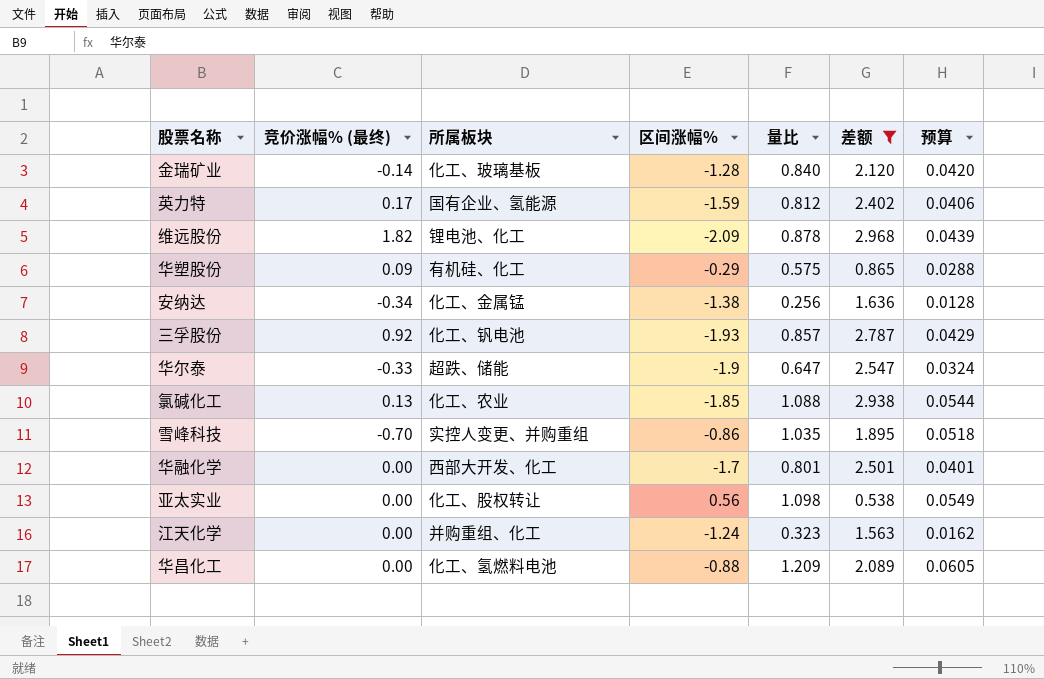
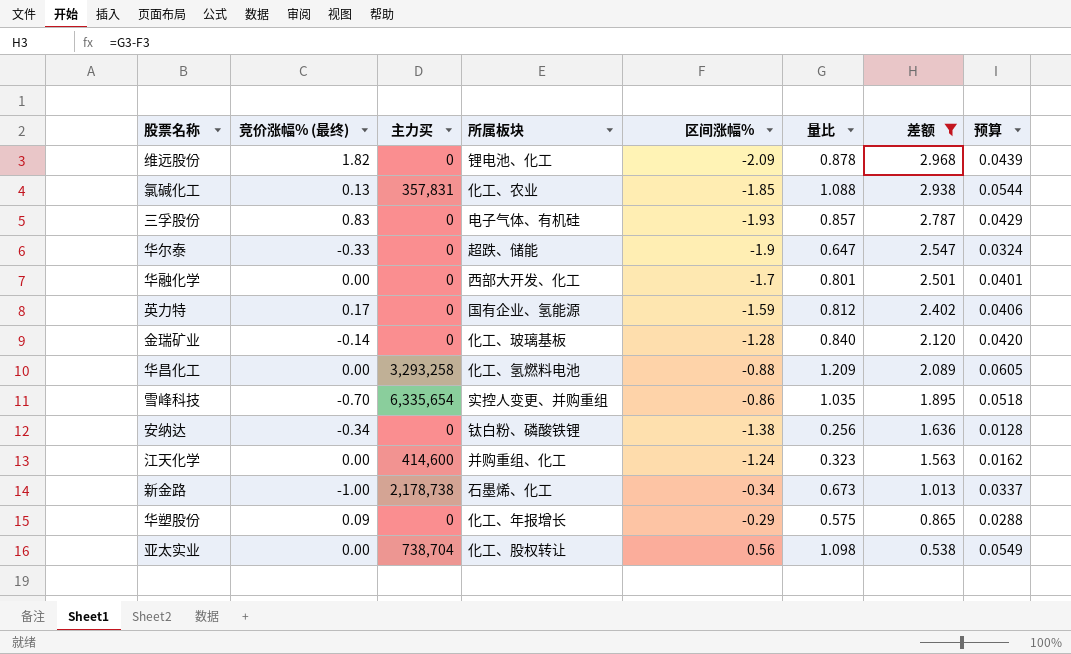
row order: none -> 差额 descending
column 主力买 | position: none -> 3
三孚股份 | 竞价涨幅% (最终): 0.92 -> 0.83
三孚股份 | 所属板块: 化工、钒电池 -> 电子气体、有机硅
安纳达 | 所属板块: 化工、金属锰 -> 钛白粉、磷酸铁锂
row 新金路: none -> -1.00 | 2,178,738 | 石墨烯、化工 | -0.34 | 0.673 | 1.013 | 0.0337
华塑股份 | 所属板块: 有机硅、化工 -> 化工、年报增长

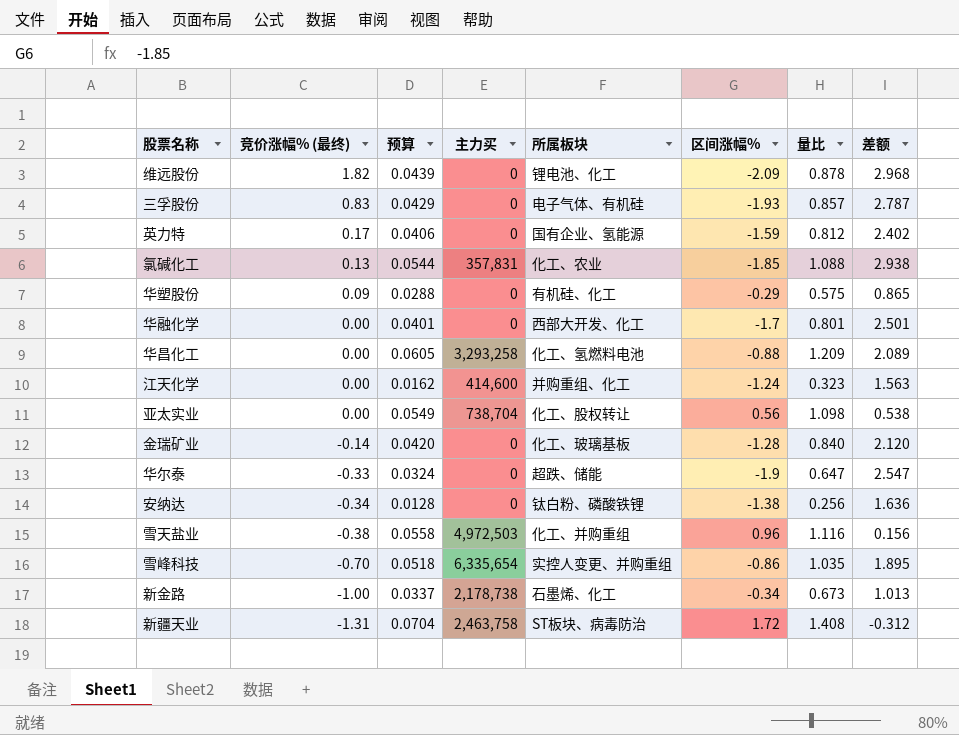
filter: 差额 >= 0.538 -> none
row order: 差额 descending -> 竞价涨幅% (最终) descending
column 预算 | position: 8 -> 3
华塑股份 | 所属板块: 化工、年报增长 -> 有机硅、化工

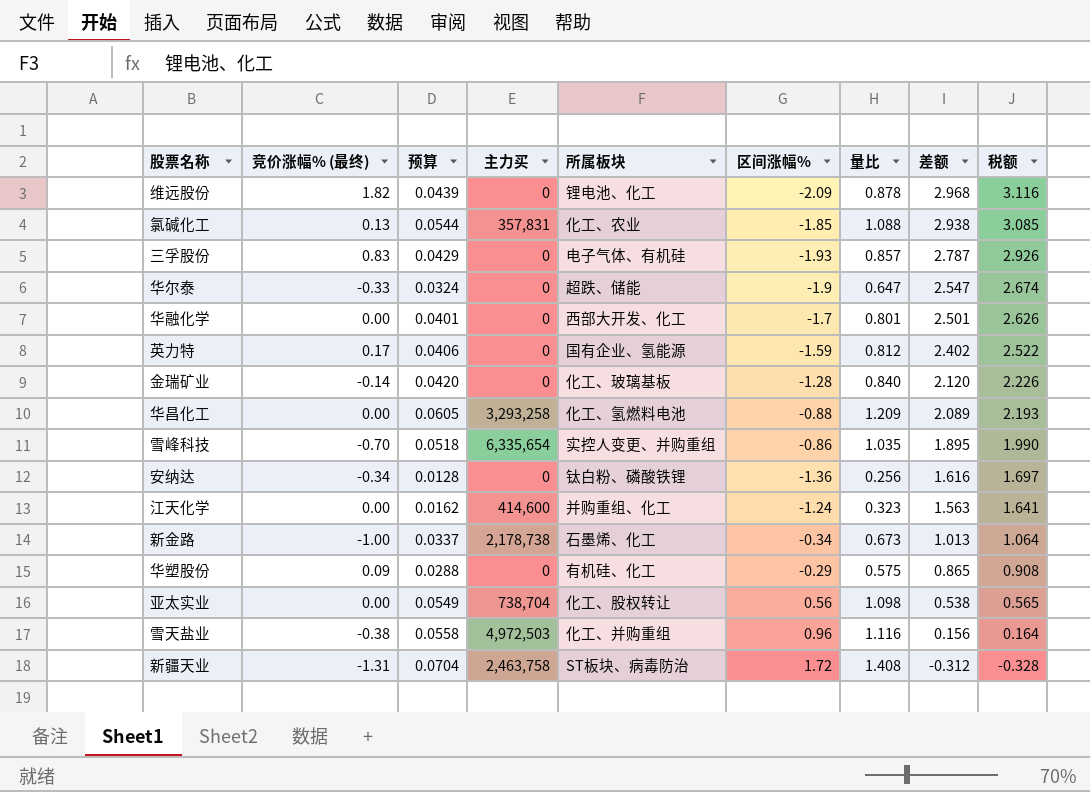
row order: 竞价涨幅% (最终) descending -> 差额 descending
column 税额 | formula: none -> [差额] * 1.05
安纳达 | 区间涨幅%: -1.38 -> -1.36
安纳达 | 差额: 1.636 -> 1.616

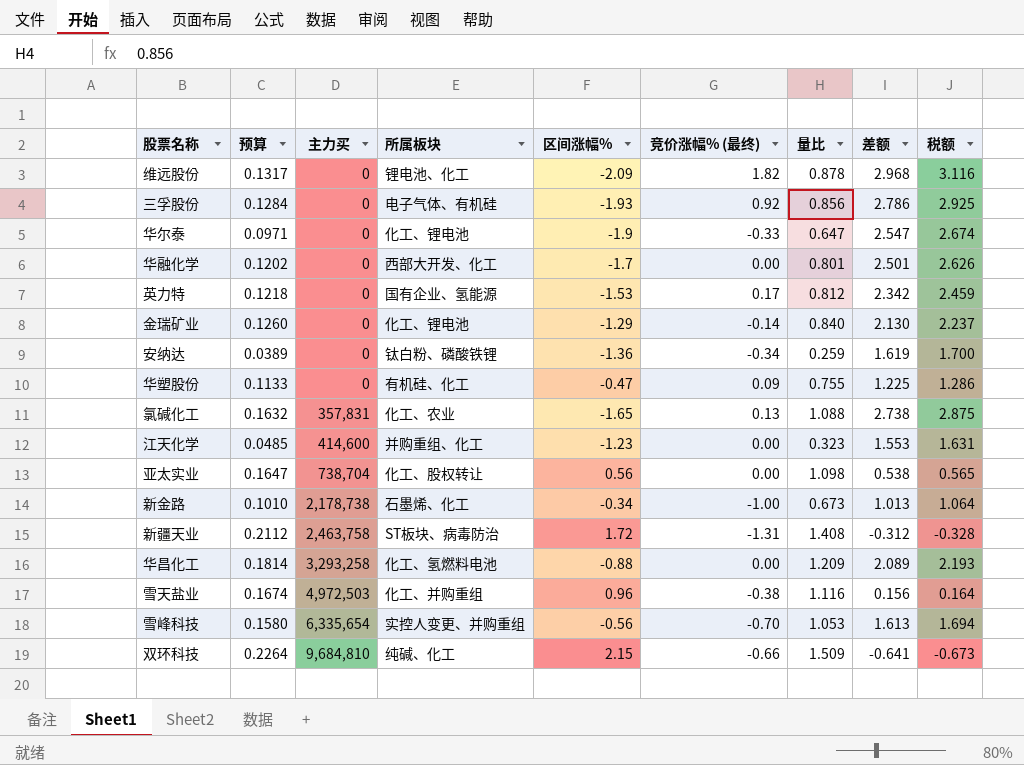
row order: 差额 descending -> 主力买 ascending
column 预算 | formula: [量比] * 0.05 -> [量比] * 0.15
column 竞价涨幅% (最终) | position: 2 -> 6
三孚股份 | 竞价涨幅% (最终): 0.83 -> 0.92
三孚股份 | 量比: 0.857 -> 0.856
三孚股份 | 差额: 2.787 -> 2.786
三孚股份 | 税额: 2.926 -> 2.925
华尔泰 | 所属板块: 超跌、储能 -> 化工、锂电池
英力特 | 区间涨幅%: -1.59 -> -1.53
英力特 | 差额: 2.402 -> 2.342
英力特 | 税额: 2.522 -> 2.459
金瑞矿业 | 所属板块: 化工、玻璃基板 -> 化工、锂电池
金瑞矿业 | 区间涨幅%: -1.28 -> -1.29
金瑞矿业 | 差额: 2.120 -> 2.130
金瑞矿业 | 税额: 2.226 -> 2.237
安纳达 | 量比: 0.256 -> 0.259
安纳达 | 差额: 1.616 -> 1.619
安纳达 | 税额: 1.697 -> 1.700
华塑股份 | 区间涨幅%: -0.29 -> -0.47
华塑股份 | 量比: 0.575 -> 0.755
华塑股份 | 差额: 0.865 -> 1.225
华塑股份 | 税额: 0.908 -> 1.286
氯碱化工 | 区间涨幅%: -1.85 -> -1.65
氯碱化工 | 差额: 2.938 -> 2.738
氯碱化工 | 税额: 3.085 -> 2.875
江天化学 | 区间涨幅%: -1.24 -> -1.23
江天化学 | 差额: 1.563 -> 1.553
江天化学 | 税额: 1.641 -> 1.631
雪峰科技 | 区间涨幅%: -0.86 -> -0.56
雪峰科技 | 量比: 1.035 -> 1.053
雪峰科技 | 差额: 1.895 -> 1.613
雪峰科技 | 税额: 1.990 -> 1.694
row 双环科技: none -> 0.2264 | 9,684,810 | 纯碱、化工 | 2.15 | -0.66 | 1.509 | -0.641 | -0.673

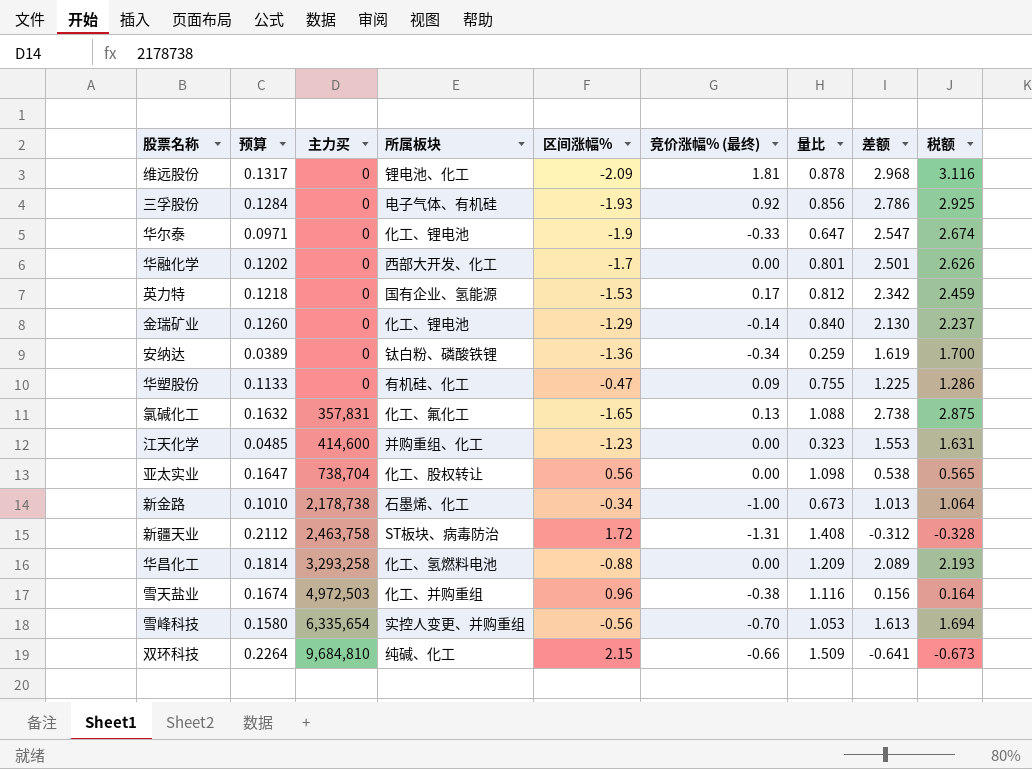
维远股份 | 竞价涨幅% (最终): 1.82 -> 1.81
氯碱化工 | 所属板块: 化工、农业 -> 化工、氟化工

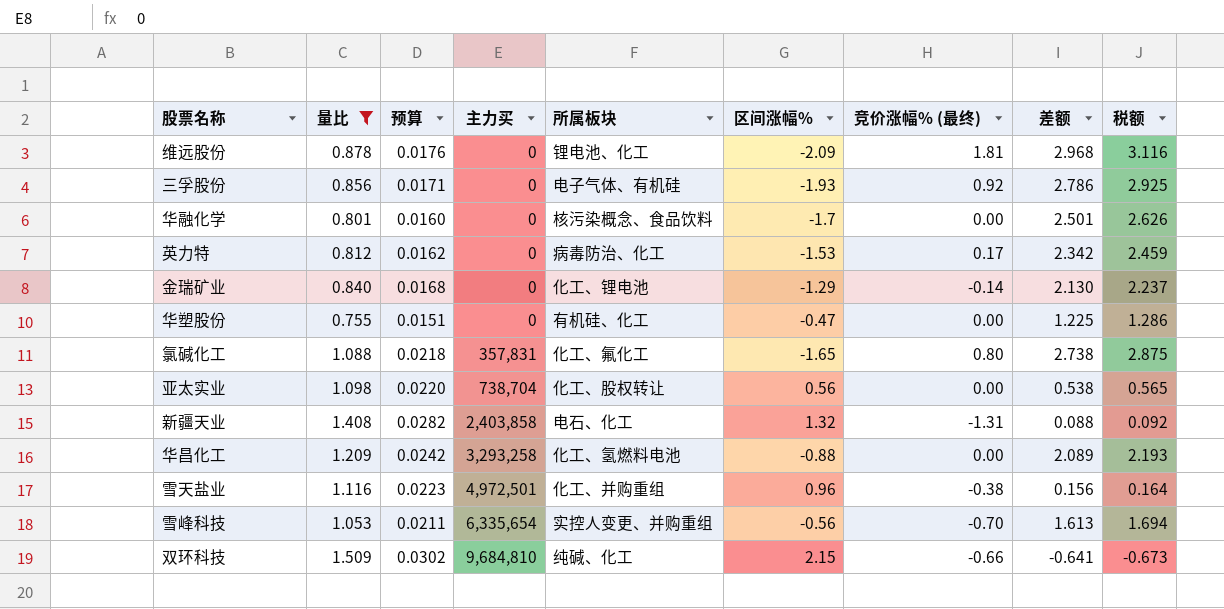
filter: none -> 量比 >= 0.755
column 量比 | position: 7 -> 2
column 预算 | formula: [量比] * 0.15 -> [量比] * 0.02
华融化学 | 所属板块: 西部大开发、化工 -> 核污染概念、食品饮料
英力特 | 所属板块: 国有企业、氢能源 -> 病毒防治、化工
华塑股份 | 竞价涨幅% (最终): 0.09 -> 0.00
氯碱化工 | 竞价涨幅% (最终): 0.13 -> 0.80
新疆天业 | 主力买: 2,463,758 -> 2,403,858
新疆天业 | 所属板块: ST板块、病毒防治 -> 电石、化工
新疆天业 | 区间涨幅%: 1.72 -> 1.32
新疆天业 | 差额: -0.312 -> 0.088
新疆天业 | 税额: -0.328 -> 0.092
雪天盐业 | 主力买: 4,972,503 -> 4,972,501

